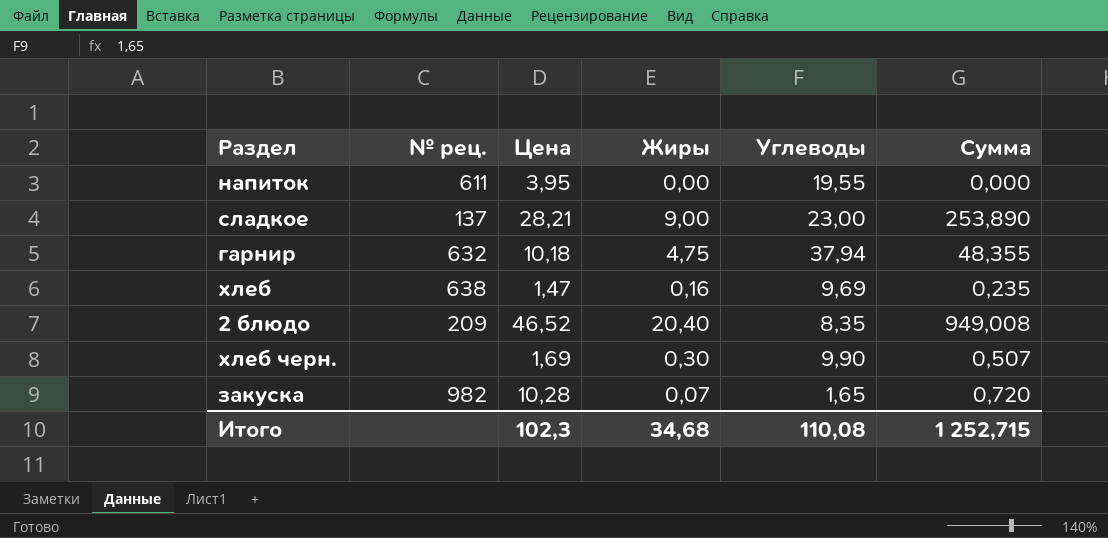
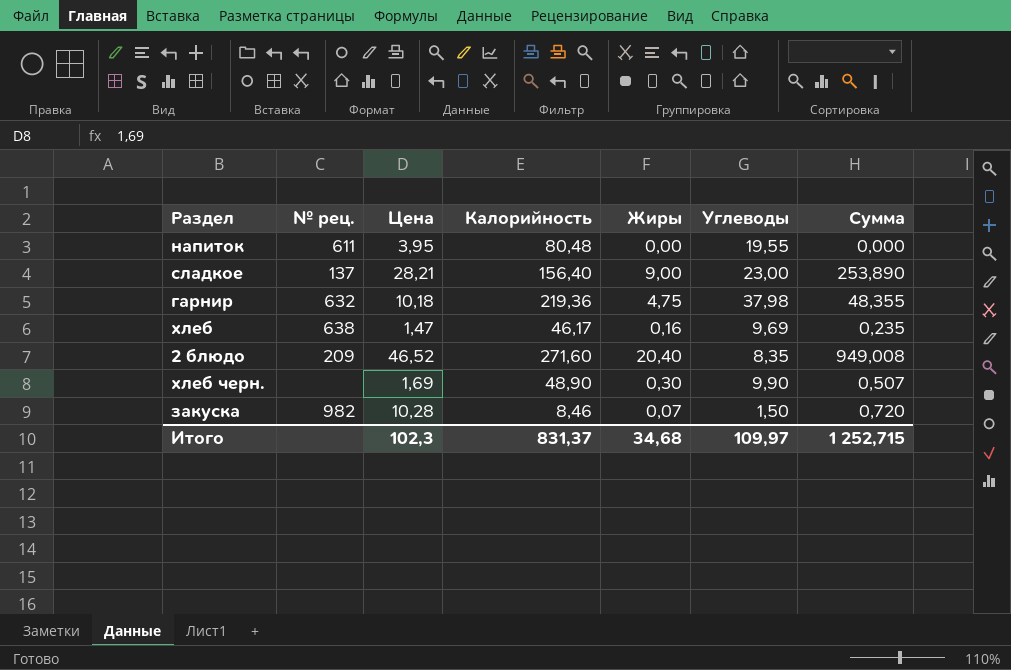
column Калорийность | position: none -> 4
гарнир | Углеводы: 37,94 -> 37,98
закуска | Углеводы: 1,65 -> 1,50
Итого | Углеводы: 110,08 -> 109,97

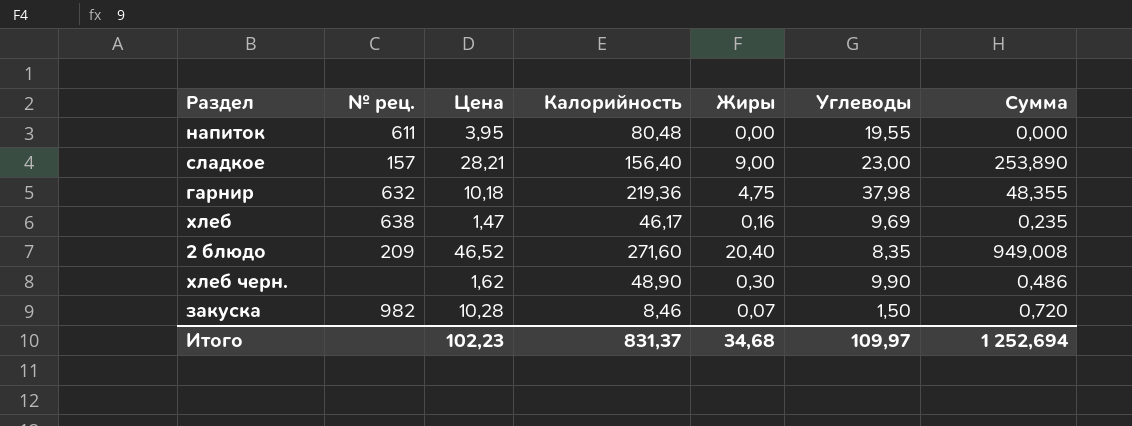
сладкое | № рец.: 137 -> 157
хлеб черн. | Цена: 1,69 -> 1,62
хлеб черн. | Сумма: 0,507 -> 0,486
Итого | Цена: 102,3 -> 102,23
Итого | Сумма: 1 252,715 -> 1 252,694

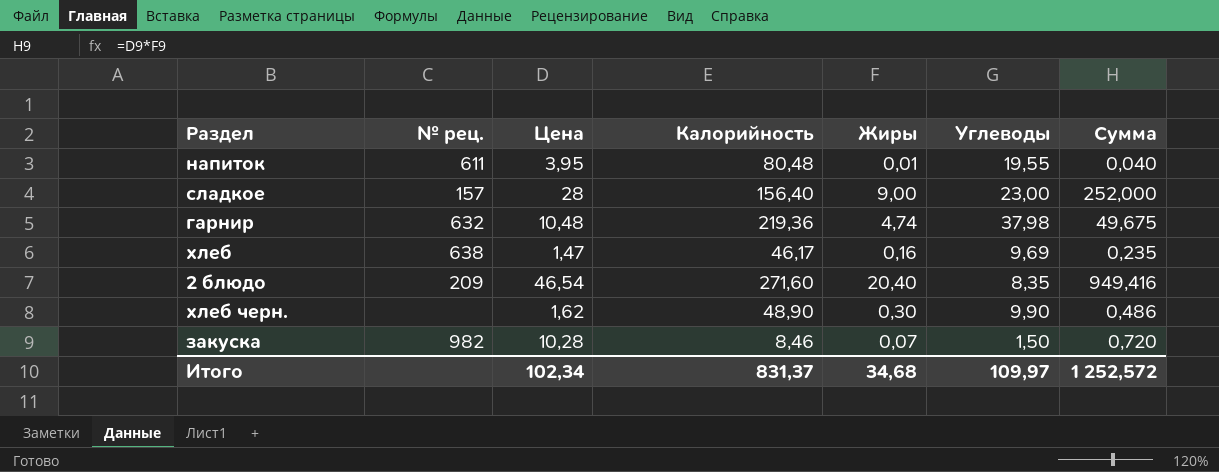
напиток | Жиры: 0,00 -> 0,01
напиток | Сумма: 0,000 -> 0,040
сладкое | Цена: 28,21 -> 28
сладкое | Сумма: 253,890 -> 252,000
гарнир | Цена: 10,18 -> 10,48
гарнир | Жиры: 4,75 -> 4,74
гарнир | Сумма: 48,355 -> 49,675
2 блюдо | Цена: 46,52 -> 46,54
2 блюдо | Сумма: 949,008 -> 949,416
Итого | Цена: 102,23 -> 102,34
Итого | Сумма: 1 252,694 -> 1 252,572

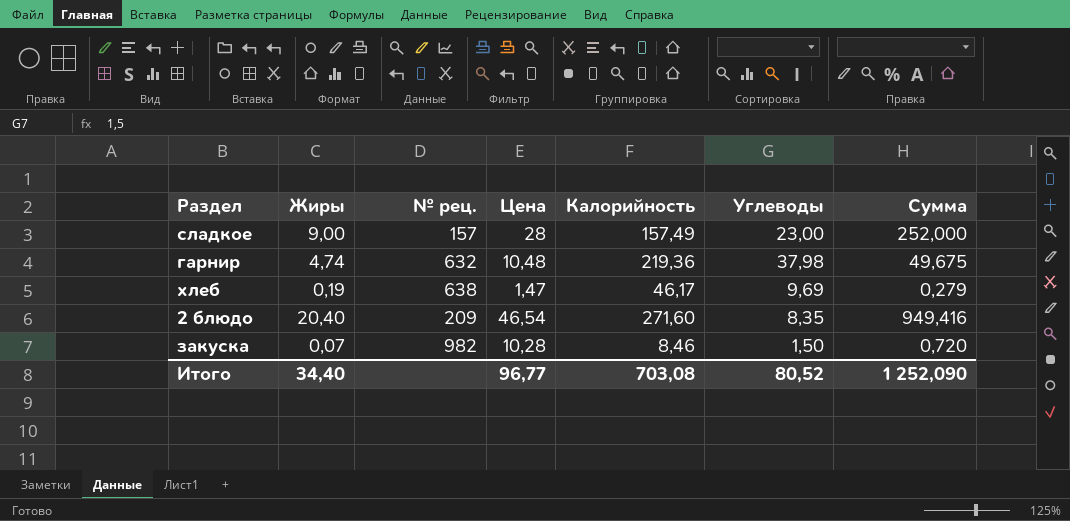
column Жиры | position: 5 -> 2
row напиток: 611 | 3,95 | 80,48 | 0,01 | 19,55 | 0,040 -> none
row хлеб черн.: none | 1,62 | 48,90 | 0,30 | 9,90 | 0,486 -> none
сладкое | Калорийность: 156,40 -> 157,49
хлеб | Жиры: 0,16 -> 0,19
хлеб | Сумма: 0,235 -> 0,279
Итого | Жиры: 34,68 -> 34,40
Итого | Цена: 102,34 -> 96,77
Итого | Калорийность: 831,37 -> 703,08
Итого | Углеводы: 109,97 -> 80,52
Итого | Сумма: 1 252,572 -> 1 252,090

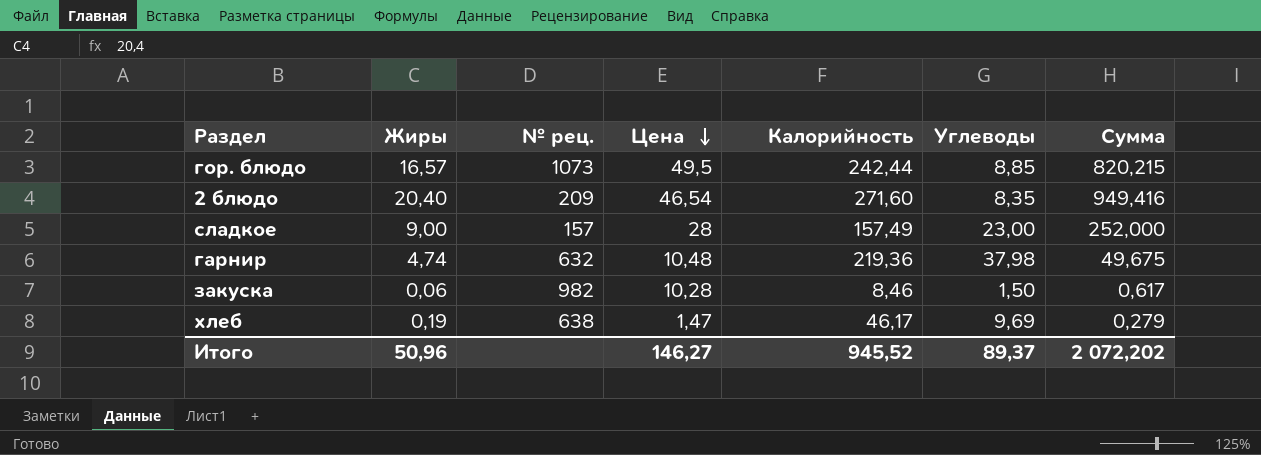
row order: none -> Цена descending
row гор. блюдо: none -> 16,57 | 1073 | 49,5 | 242,44 | 8,85 | 820,215
закуска | Жиры: 0,07 -> 0,06
закуска | Сумма: 0,720 -> 0,617
Итого | Жиры: 34,40 -> 50,96
Итого | Цена: 96,77 -> 146,27
Итого | Калорийность: 703,08 -> 945,52
Итого | Углеводы: 80,52 -> 89,37
Итого | Сумма: 1 252,090 -> 2 072,202

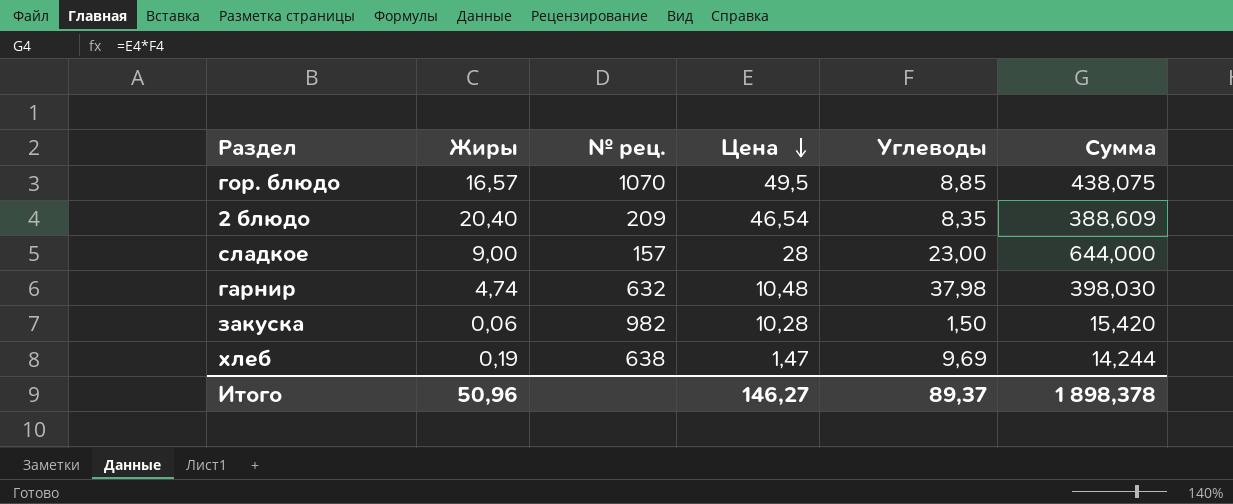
column Калорийность | position: 5 -> none
column Сумма | formula: [Жиры] * [Цена] -> [Цена] * [Углеводы]
гор. блюдо | № рец.: 1073 -> 1070
Итого | Сумма: 2 072,202 -> 1 898,378

